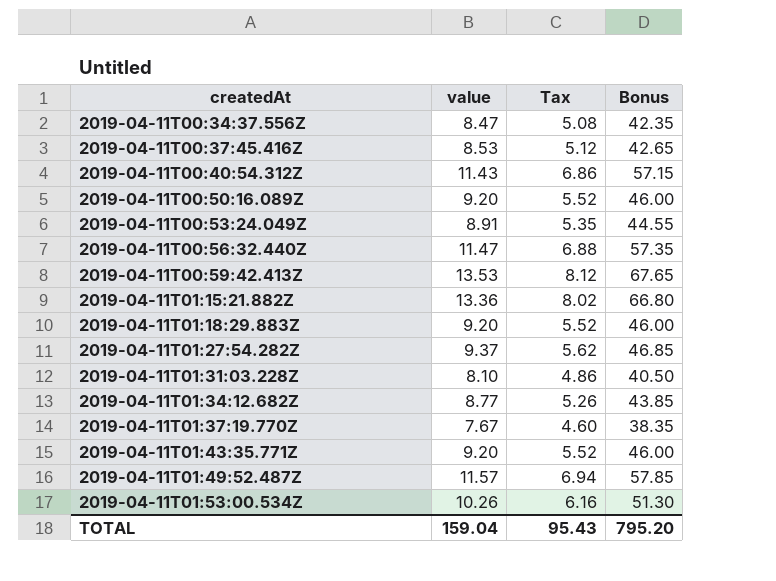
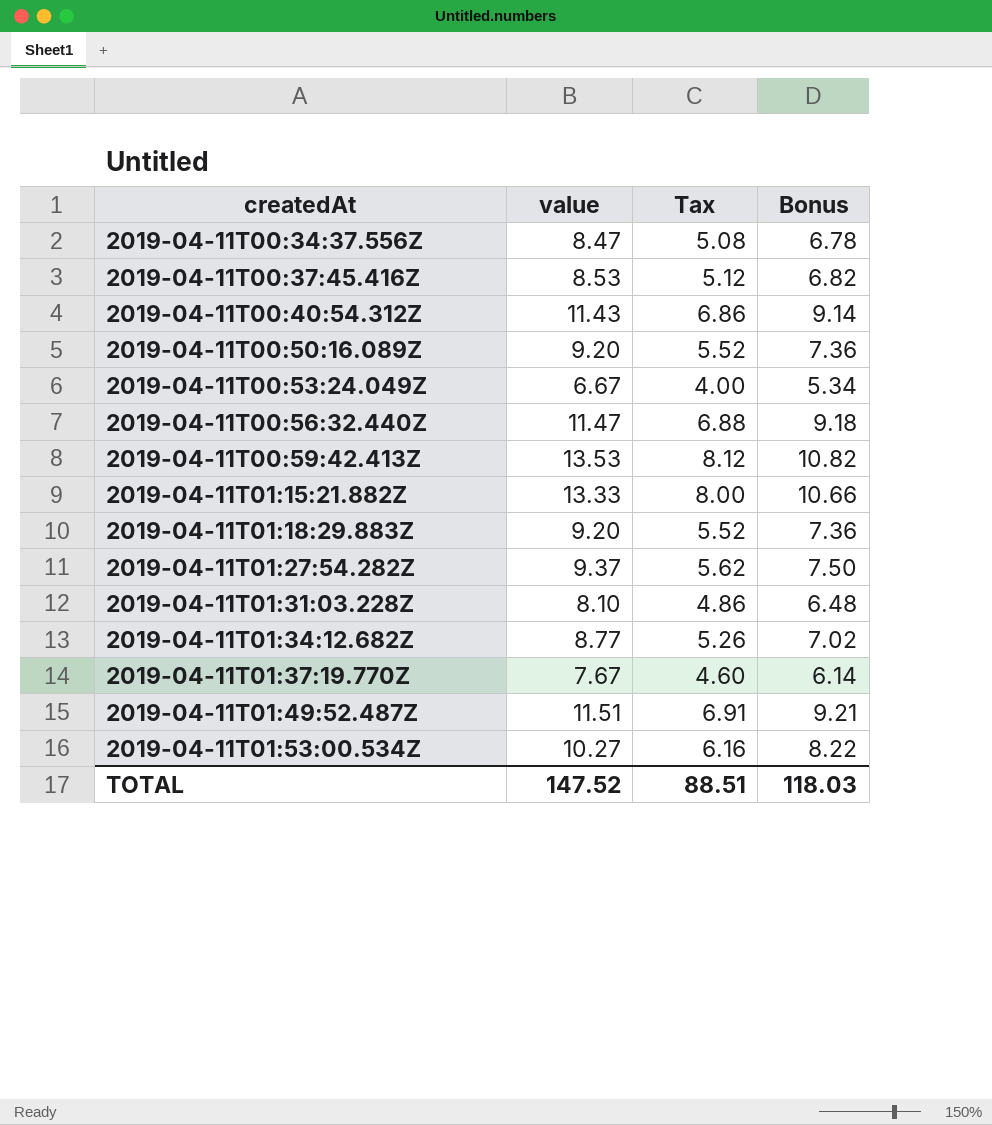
column Bonus | formula: [value] * 5 -> [value] * 0.8
row 2019-04-11T01:43:35.771Z: 9.20 | 5.52 | 46.00 -> none
2019-04-11T00:53:24.049Z | value: 8.91 -> 6.67
2019-04-11T00:53:24.049Z | Tax: 5.35 -> 4.00
2019-04-11T01:15:21.882Z | value: 13.36 -> 13.33
2019-04-11T01:15:21.882Z | Tax: 8.02 -> 8.00
2019-04-11T01:49:52.487Z | value: 11.57 -> 11.51
2019-04-11T01:49:52.487Z | Tax: 6.94 -> 6.91
2019-04-11T01:53:00.534Z | value: 10.26 -> 10.27
TOTAL | value: 159.04 -> 147.52
TOTAL | Tax: 95.43 -> 88.51
TOTAL | Bonus: 795.20 -> 118.03

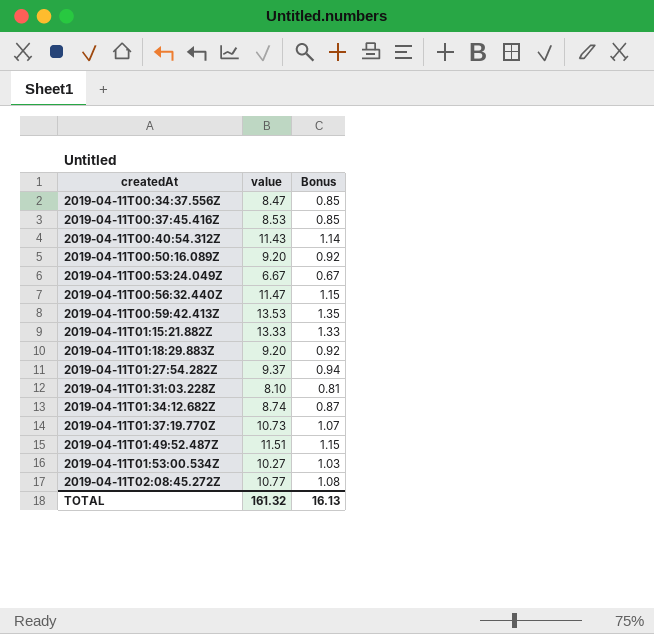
column Tax | formula: [value] * 0.6 -> none
column Bonus | formula: [value] * 0.8 -> [value] * 0.1
2019-04-11T01:34:12.682Z | value: 8.77 -> 8.74
2019-04-11T01:37:19.770Z | value: 7.67 -> 10.73
row 2019-04-11T02:08:45.272Z: none -> 10.77 | 1.08
TOTAL | value: 147.52 -> 161.32
TOTAL | Bonus: 118.03 -> 16.13

